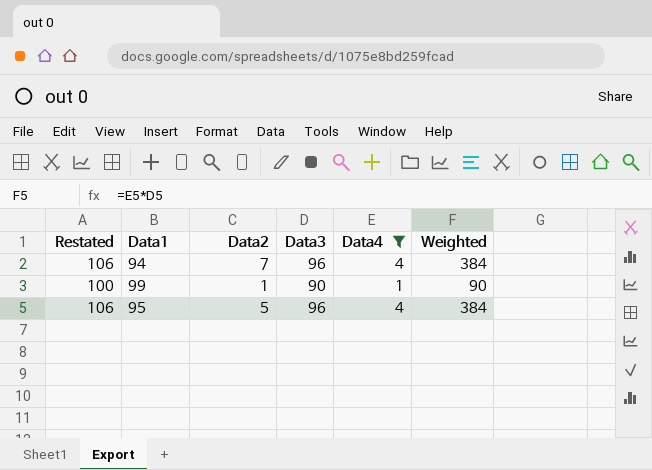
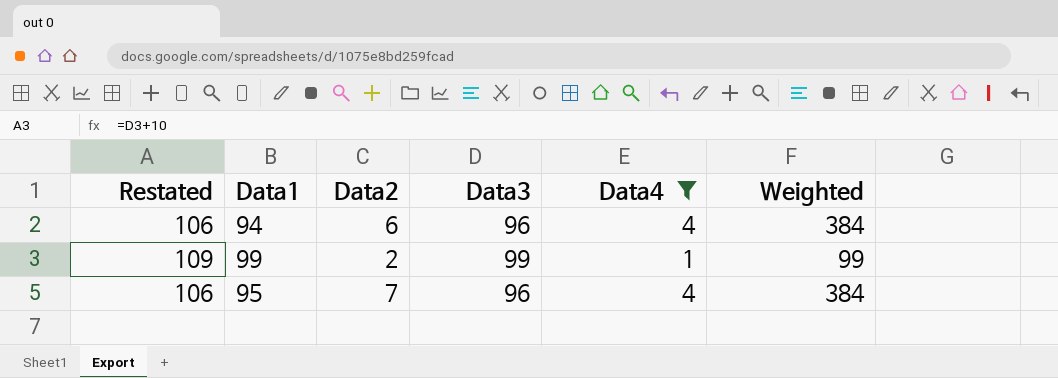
94 | Data2: 7 -> 6
99 | Restated: 100 -> 109
99 | Data2: 1 -> 2
99 | Data3: 90 -> 99
99 | Weighted: 90 -> 99
95 | Data2: 5 -> 7

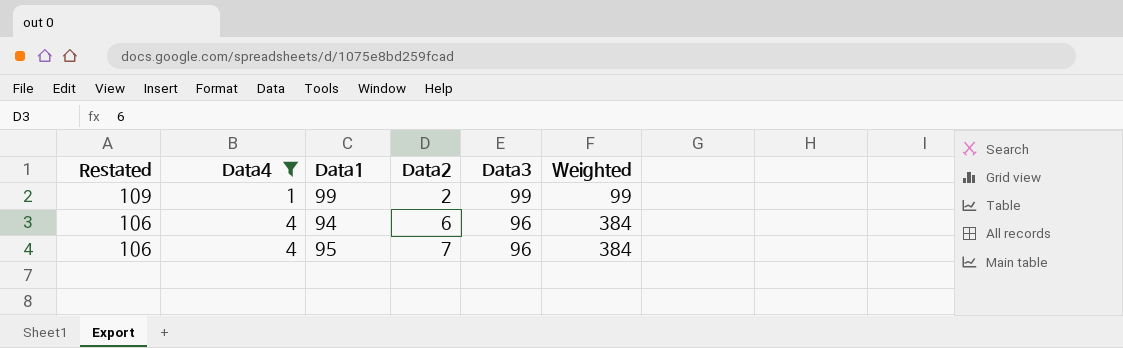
row order: none -> Restated descending
column Data4 | position: 5 -> 2

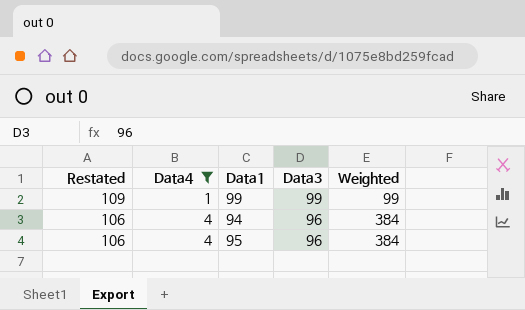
column Data2 | position: 4 -> none

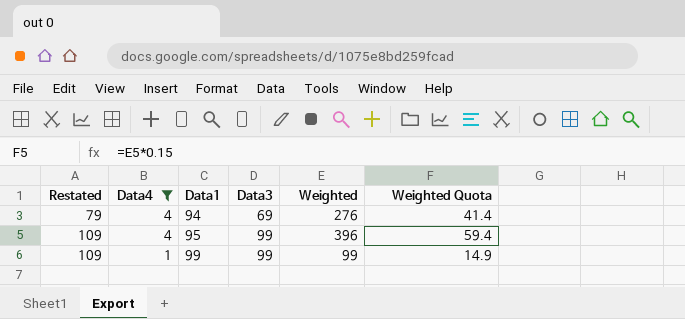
row order: Restated descending -> Restated ascending
column Weighted Quota | formula: none -> [Weighted] * 0.15
94 | Restated: 106 -> 79
94 | Data3: 96 -> 69
94 | Weighted: 384 -> 276
95 | Restated: 106 -> 109
95 | Data3: 96 -> 99
95 | Weighted: 384 -> 396

